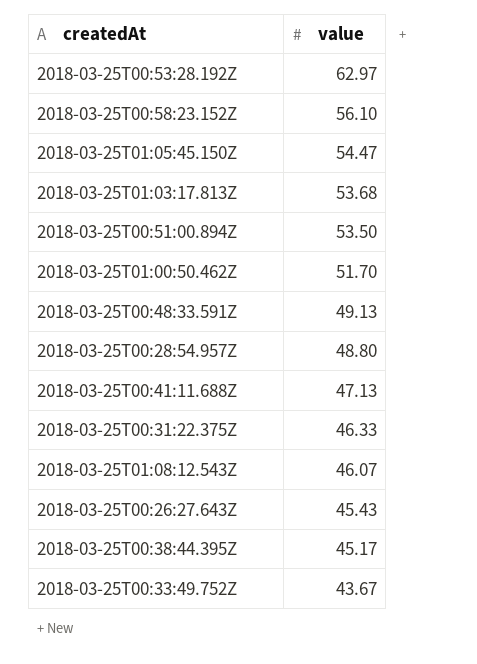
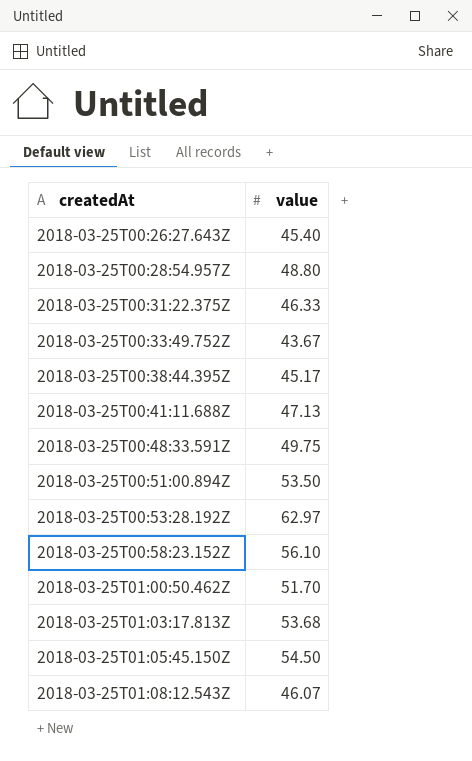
row order: value descending -> createdAt ascending
2018-03-25T00:26:27.643Z | value: 45.43 -> 45.40
2018-03-25T00:48:33.591Z | value: 49.13 -> 49.75
2018-03-25T01:05:45.150Z | value: 54.47 -> 54.50

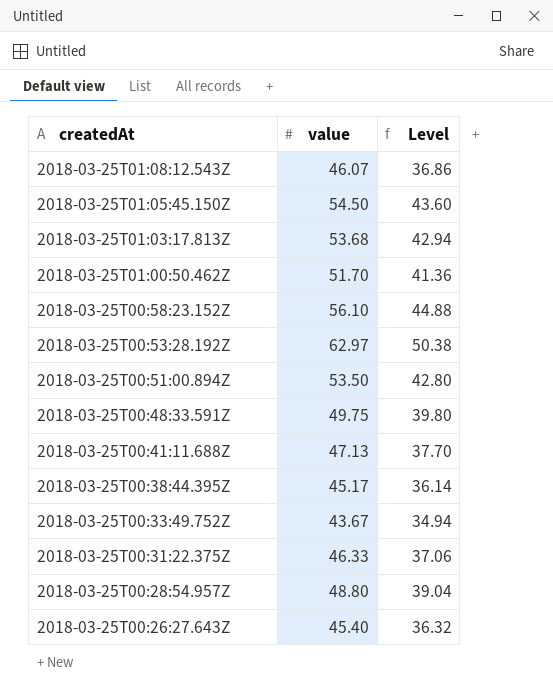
row order: createdAt ascending -> createdAt descending
column Level | formula: none -> [value] * 0.8

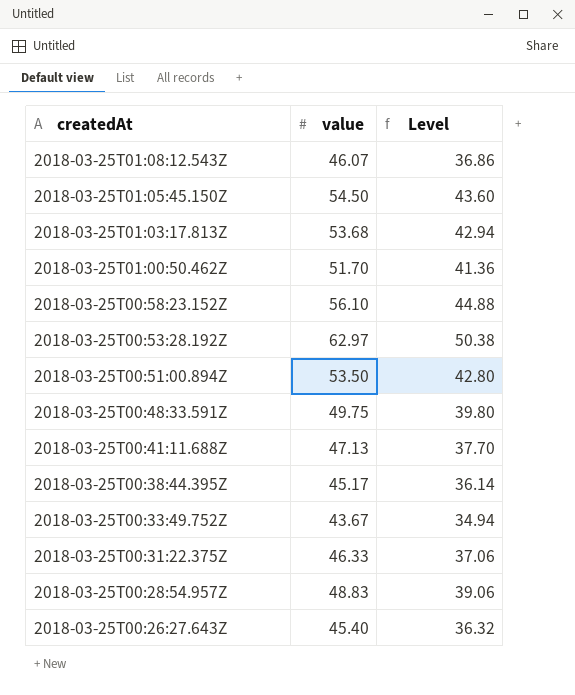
2018-03-25T00:28:54.957Z | value: 48.80 -> 48.83
2018-03-25T00:28:54.957Z | Level: 39.04 -> 39.06

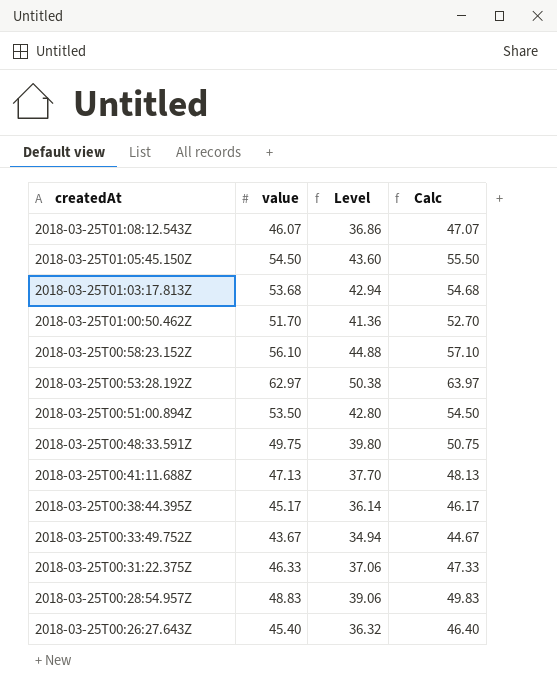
column Calc | formula: none -> [value] + 1

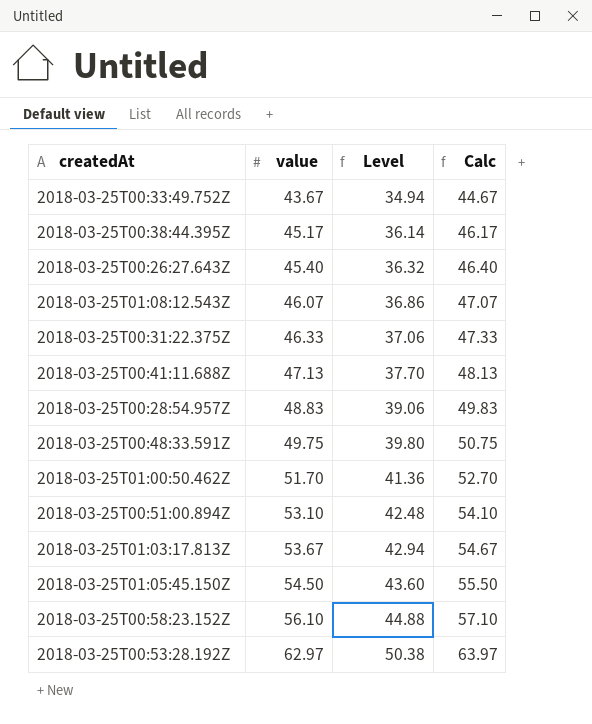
row order: createdAt descending -> value ascending
2018-03-25T00:51:00.894Z | value: 53.50 -> 53.10
2018-03-25T00:51:00.894Z | Level: 42.80 -> 42.48
2018-03-25T00:51:00.894Z | Calc: 54.50 -> 54.10
2018-03-25T01:03:17.813Z | value: 53.68 -> 53.67
2018-03-25T01:03:17.813Z | Calc: 54.68 -> 54.67

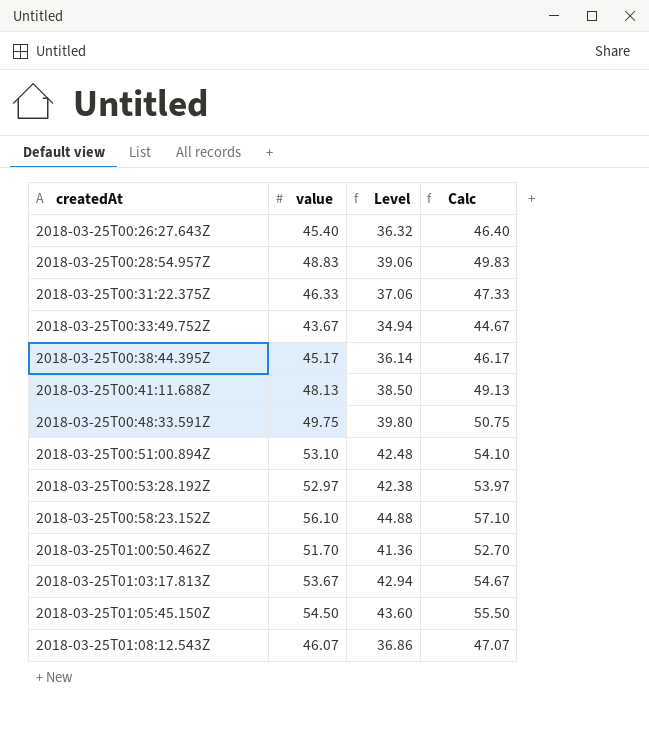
row order: value ascending -> createdAt ascending
2018-03-25T00:41:11.688Z | value: 47.13 -> 48.13
2018-03-25T00:41:11.688Z | Level: 37.70 -> 38.50
2018-03-25T00:41:11.688Z | Calc: 48.13 -> 49.13
2018-03-25T00:53:28.192Z | value: 62.97 -> 52.97
2018-03-25T00:53:28.192Z | Level: 50.38 -> 42.38
2018-03-25T00:53:28.192Z | Calc: 63.97 -> 53.97

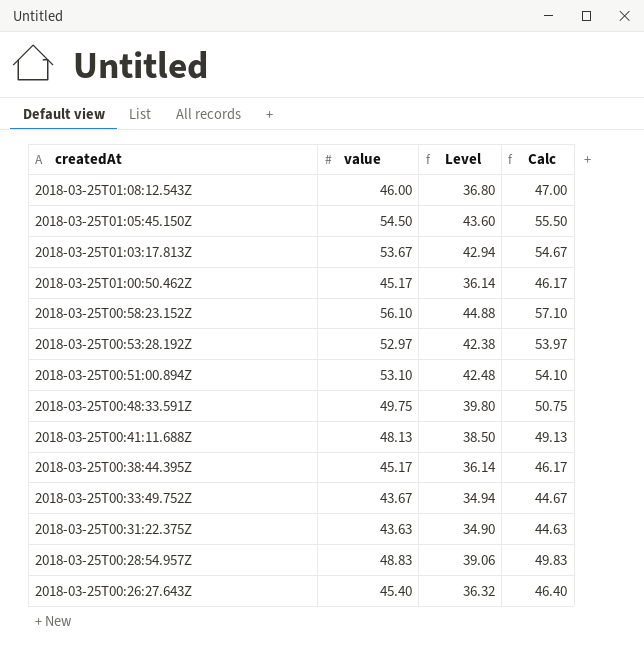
row order: createdAt ascending -> createdAt descending
2018-03-25T01:08:12.543Z | value: 46.07 -> 46.00
2018-03-25T01:08:12.543Z | Level: 36.86 -> 36.80
2018-03-25T01:08:12.543Z | Calc: 47.07 -> 47.00
2018-03-25T01:00:50.462Z | value: 51.70 -> 45.17
2018-03-25T01:00:50.462Z | Level: 41.36 -> 36.14
2018-03-25T01:00:50.462Z | Calc: 52.70 -> 46.17
2018-03-25T00:31:22.375Z | value: 46.33 -> 43.63
2018-03-25T00:31:22.375Z | Level: 37.06 -> 34.90
2018-03-25T00:31:22.375Z | Calc: 47.33 -> 44.63

